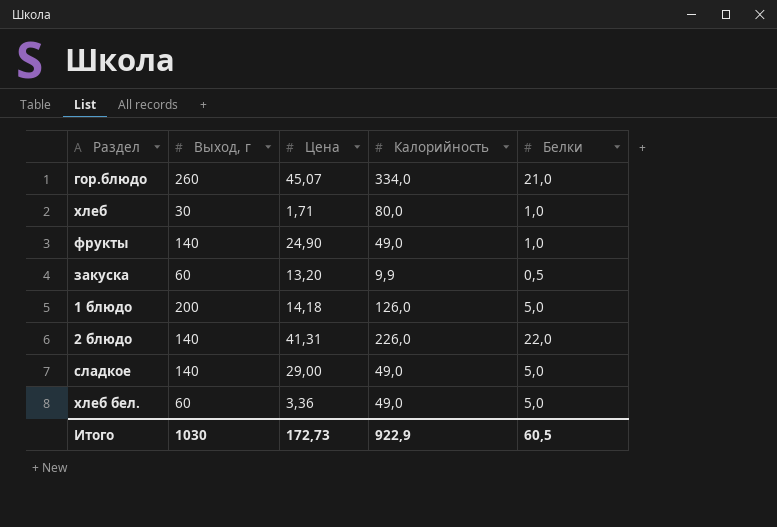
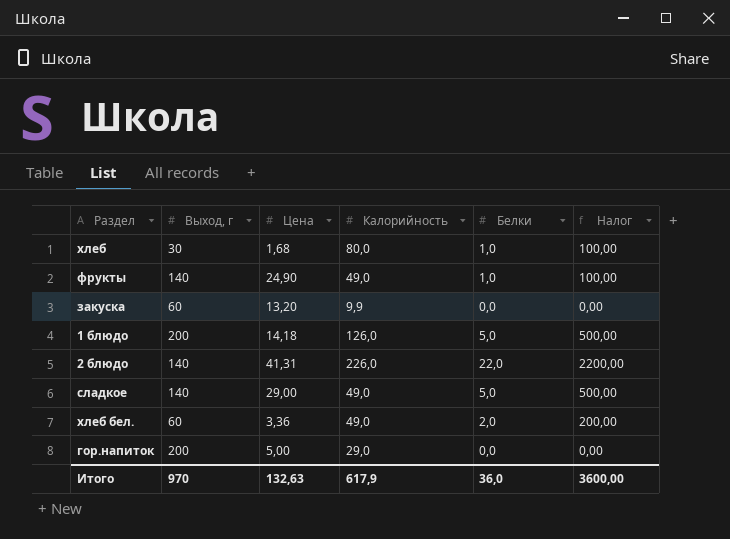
column Налог | formula: none -> [Белки] * 100
row гор.блюдо: 260 | 45,07 | 334,0 | 21,0 -> none
хлеб | Цена: 1,71 -> 1,68
закуска | Белки: 0,5 -> 0,0
хлеб бел. | Белки: 5,0 -> 2,0
row гор.напиток: none -> 200 | 5,00 | 29,0 | 0,0 | 0,00
Итого | Выход, г: 1030 -> 970
Итого | Цена: 172,73 -> 132,63
Итого | Калорийность: 922,9 -> 617,9
Итого | Белки: 60,5 -> 36,0

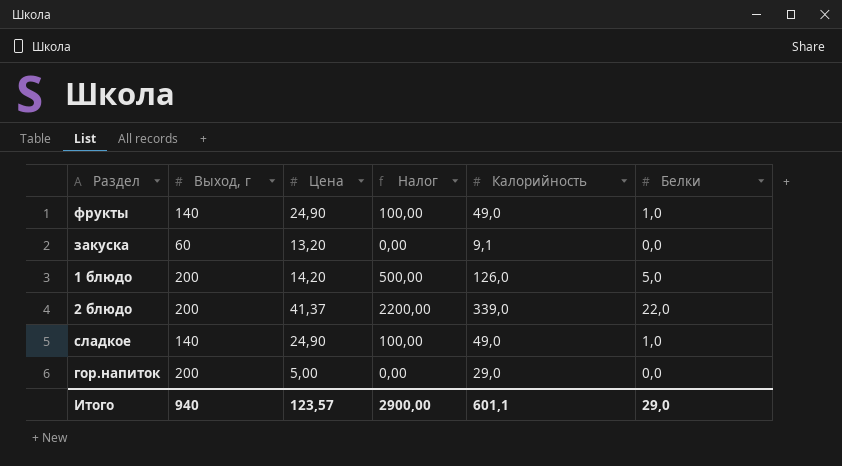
column Налог | position: 6 -> 4
row хлеб: 30 | 1,68 | 80,0 | 1,0 | 100,00 -> none
row хлеб бел.: 60 | 3,36 | 49,0 | 2,0 | 200,00 -> none
закуска | Калорийность: 9,9 -> 9,1
1 блюдо | Цена: 14,18 -> 14,20
2 блюдо | Выход, г: 140 -> 200
2 блюдо | Цена: 41,31 -> 41,37
2 блюдо | Калорийность: 226,0 -> 339,0
сладкое | Цена: 29,00 -> 24,90
сладкое | Налог: 500,00 -> 100,00
сладкое | Белки: 5,0 -> 1,0
Итого | Выход, г: 970 -> 940
Итого | Цена: 132,63 -> 123,57
Итого | Налог: 3600,00 -> 2900,00
Итого | Калорийность: 617,9 -> 601,1
Итого | Белки: 36,0 -> 29,0

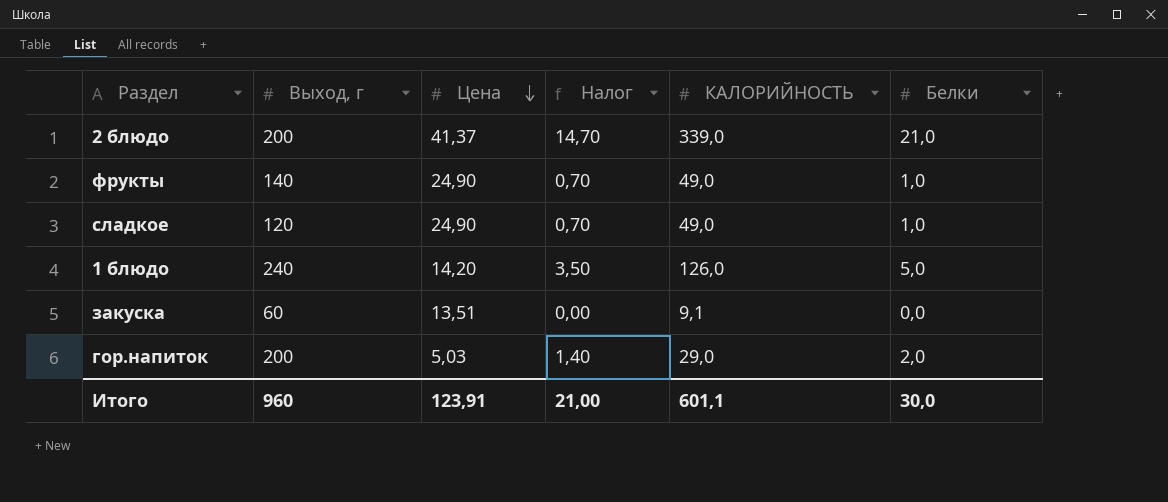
row order: none -> Цена descending
column Налог | formula: [Белки] * 100 -> [Белки] * 0,7
column name: Калорийность -> КАЛОРИЙНОСТЬ
2 блюдо | Белки: 22,0 -> 21,0
сладкое | Выход, г: 140 -> 120
1 блюдо | Выход, г: 200 -> 240
закуска | Цена: 13,20 -> 13,51
гор.напиток | Цена: 5,00 -> 5,03
гор.напиток | Белки: 0,0 -> 2,0
Итого | Выход, г: 940 -> 960
Итого | Цена: 123,57 -> 123,91
Итого | Налог: 2900,00 -> 21,00
Итого | Белки: 29,0 -> 30,0

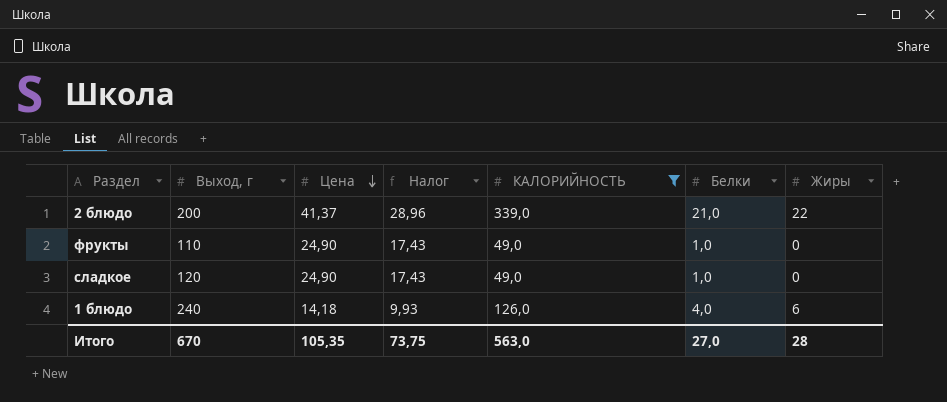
filter: none -> КАЛОРИЙНОСТЬ >= 49,0
column Налог | formula: [Белки] * 0,7 -> [Цена] * 0,7
column Жиры | position: none -> 7
фрукты | Выход, г: 140 -> 110
1 блюдо | Цена: 14,20 -> 14,18
1 блюдо | Белки: 5,0 -> 4,0
Итого | Выход, г: 960 -> 670
Итого | Цена: 123,91 -> 105,35
Итого | Налог: 21,00 -> 73,75
Итого | КАЛОРИЙНОСТЬ: 601,1 -> 563,0
Итого | Белки: 30,0 -> 27,0

